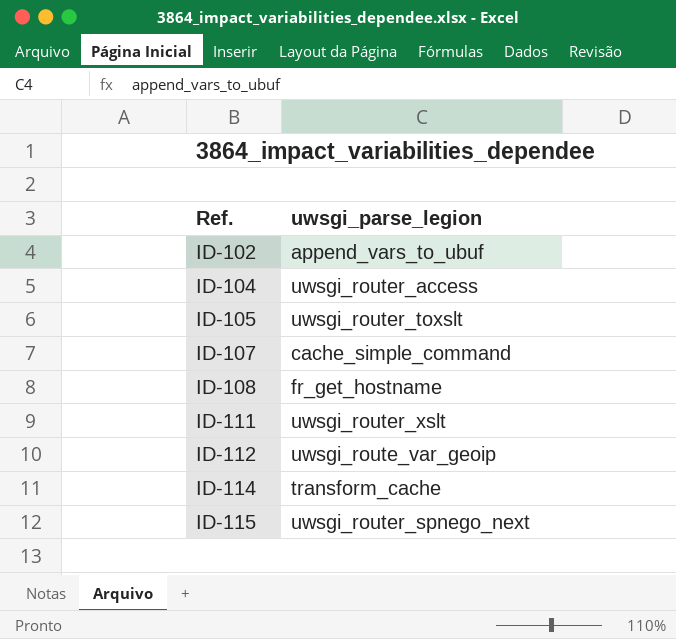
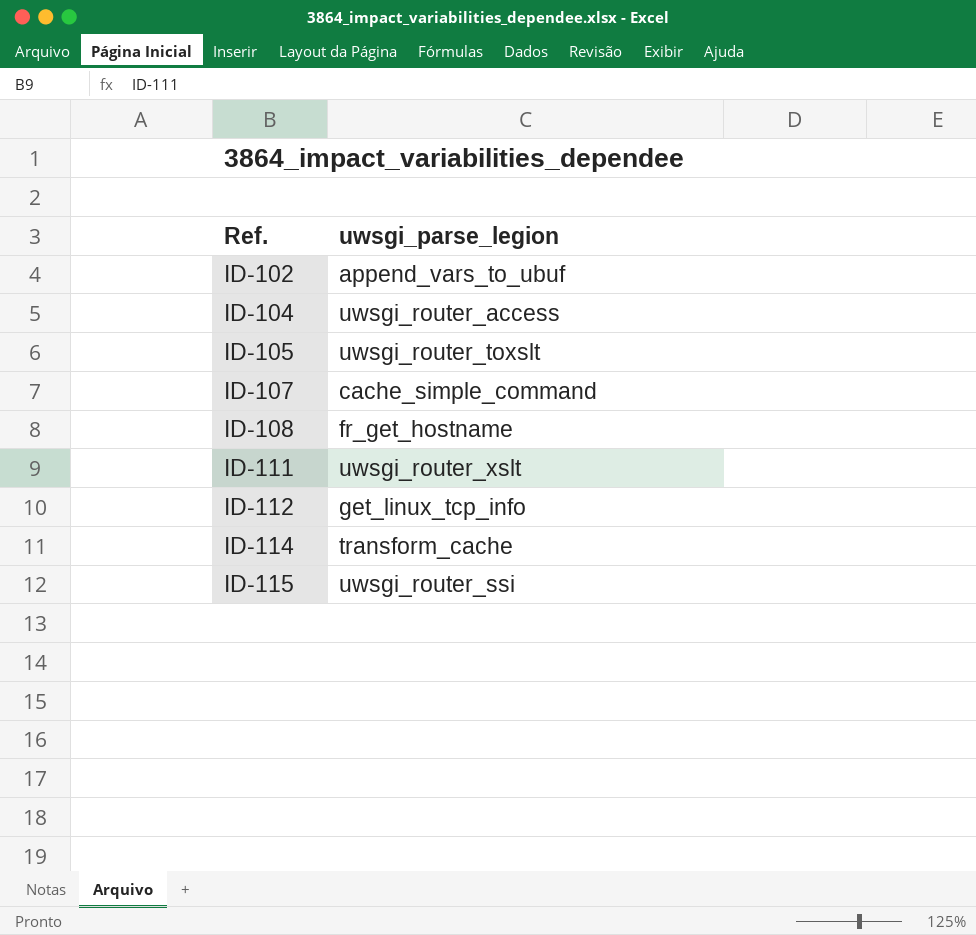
ID-112 | uwsgi_parse_legion: uwsgi_route_var_geoip -> get_linux_tcp_info
ID-115 | uwsgi_parse_legion: uwsgi_router_spnego_next -> uwsgi_router_ssi

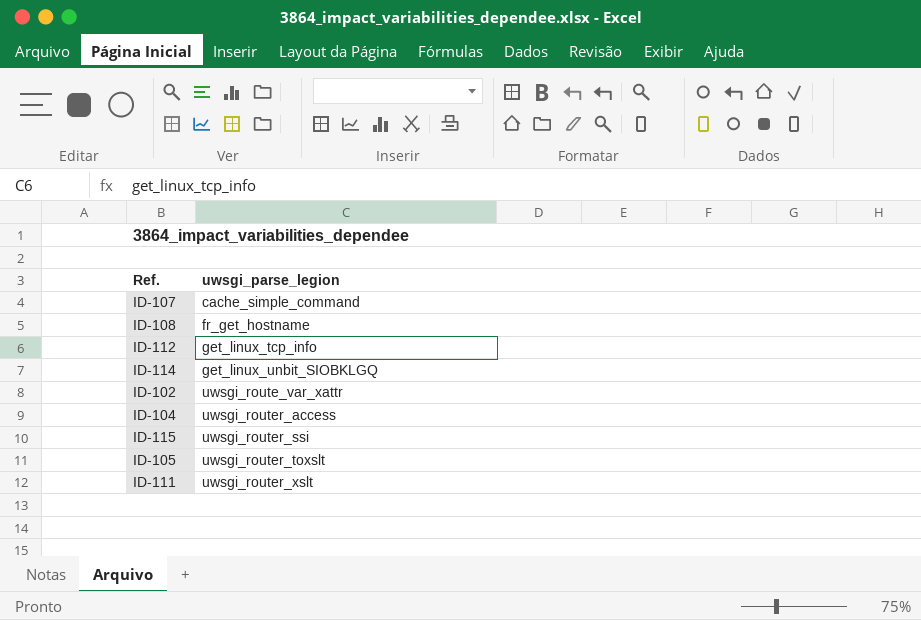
row order: Ref. ascending -> uwsgi_parse_legion ascending
ID-114 | uwsgi_parse_legion: transform_cache -> get_linux_unbit_SIOBKLGQ
ID-102 | uwsgi_parse_legion: append_vars_to_ubuf -> uwsgi_route_var_xattr

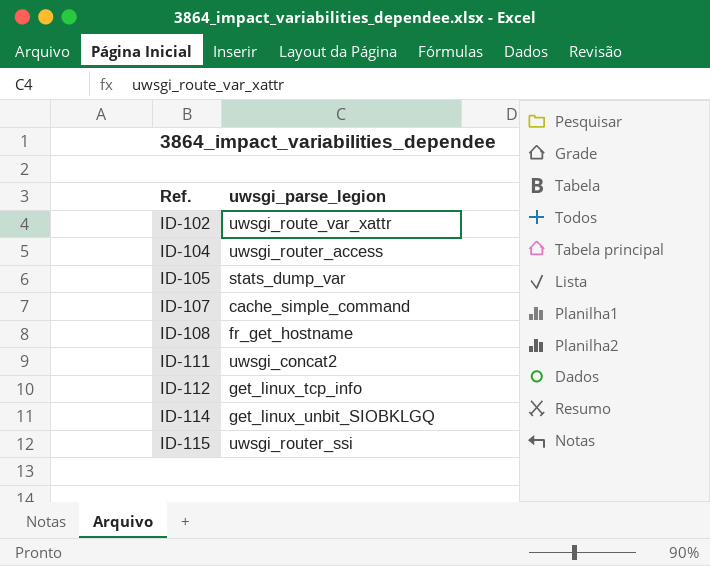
row order: uwsgi_parse_legion ascending -> Ref. ascending
ID-105 | uwsgi_parse_legion: uwsgi_router_toxslt -> stats_dump_var
ID-111 | uwsgi_parse_legion: uwsgi_router_xslt -> uwsgi_concat2

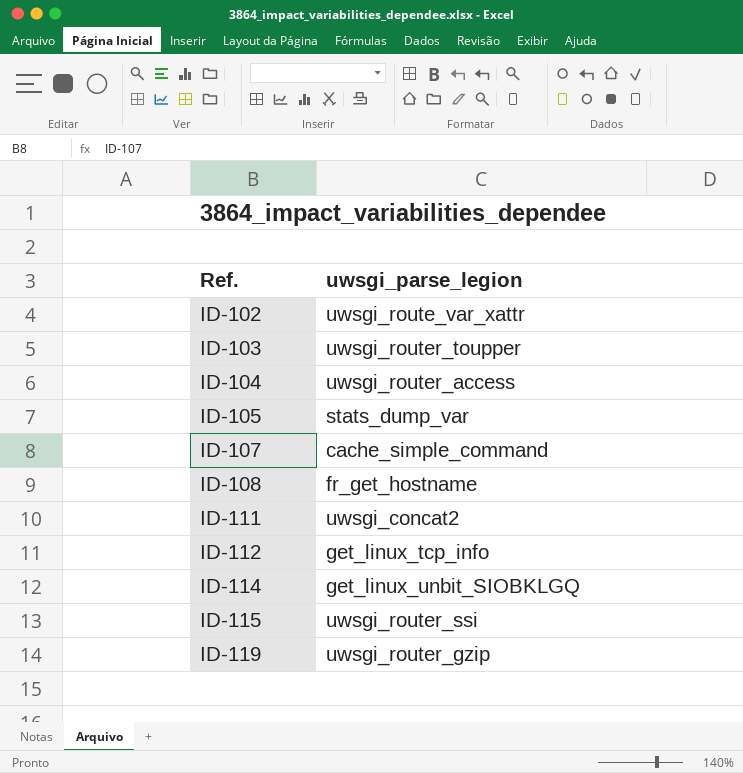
row ID-103: none -> uwsgi_router_toupper
row ID-119: none -> uwsgi_router_gzip

